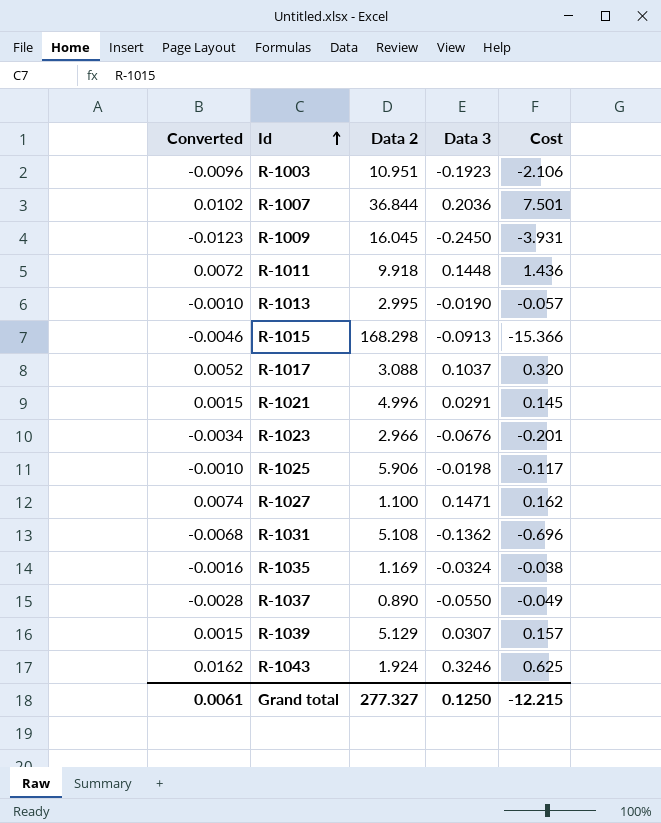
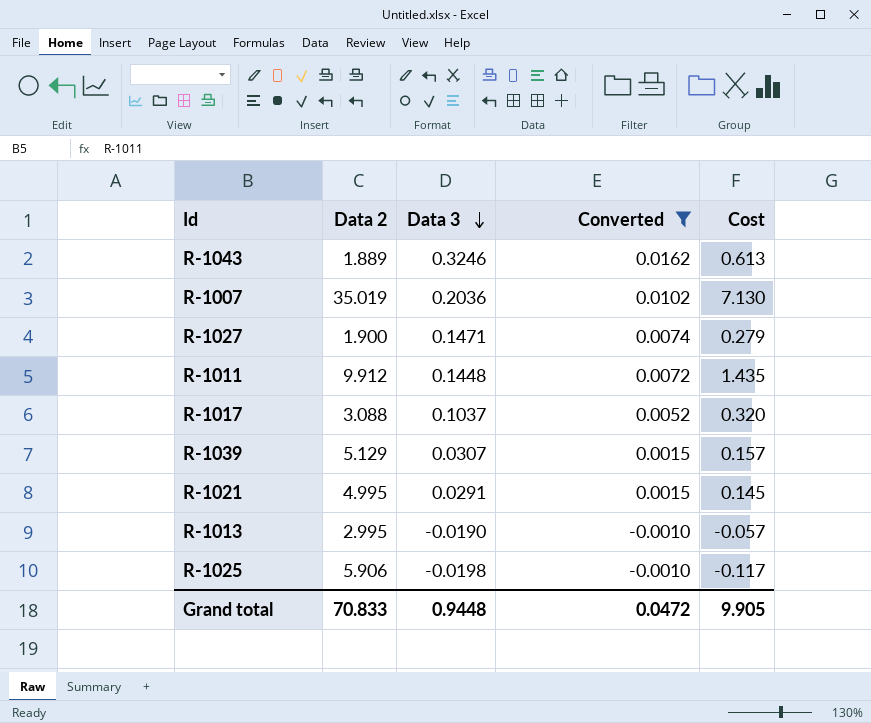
filter: none -> Converted >= -0.0010
row order: Id ascending -> Data 3 descending
column Converted | position: 1 -> 4
R-1043 | Data 2: 1.924 -> 1.889
R-1043 | Cost: 0.625 -> 0.613
R-1007 | Data 2: 36.844 -> 35.019
R-1007 | Cost: 7.501 -> 7.130
R-1027 | Data 2: 1.100 -> 1.900
R-1027 | Cost: 0.162 -> 0.279
R-1011 | Data 2: 9.918 -> 9.912
R-1011 | Cost: 1.436 -> 1.435
R-1021 | Data 2: 4.996 -> 4.995
Grand total | Data 2: 277.327 -> 70.833
Grand total | Data 3: 0.1250 -> 0.9448
Grand total | Converted: 0.0061 -> 0.0472
Grand total | Cost: -12.215 -> 9.905

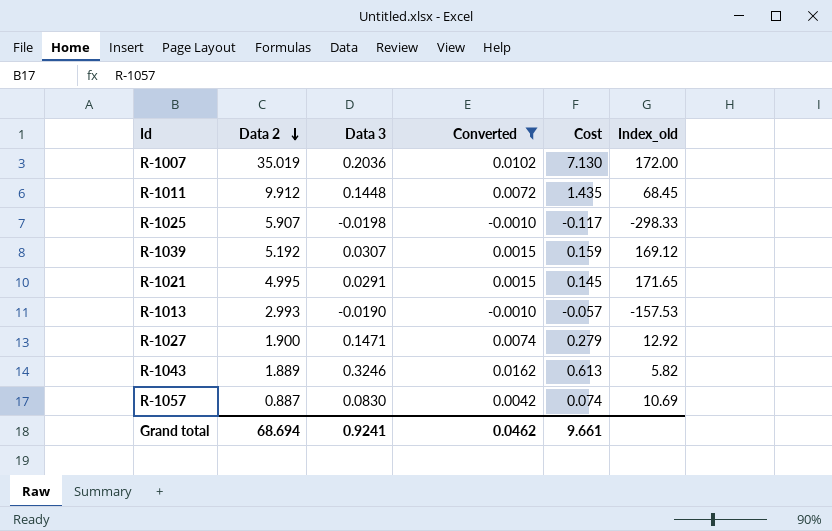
row order: Data 3 descending -> Data 2 descending
column Index_old | formula: none -> [Data 2] / [Data 3]
row R-1017: 3.088 | 0.1037 | 0.0052 | 0.320 -> none
R-1025 | Data 2: 5.906 -> 5.907
R-1039 | Data 2: 5.129 -> 5.192
R-1039 | Cost: 0.157 -> 0.159
R-1013 | Data 2: 2.995 -> 2.993
row R-1057: none -> 0.887 | 0.0830 | 0.0042 | 0.074 | 10.69
Grand total | Data 2: 70.833 -> 68.694
Grand total | Data 3: 0.9448 -> 0.9241
Grand total | Converted: 0.0472 -> 0.0462
Grand total | Cost: 9.905 -> 9.661

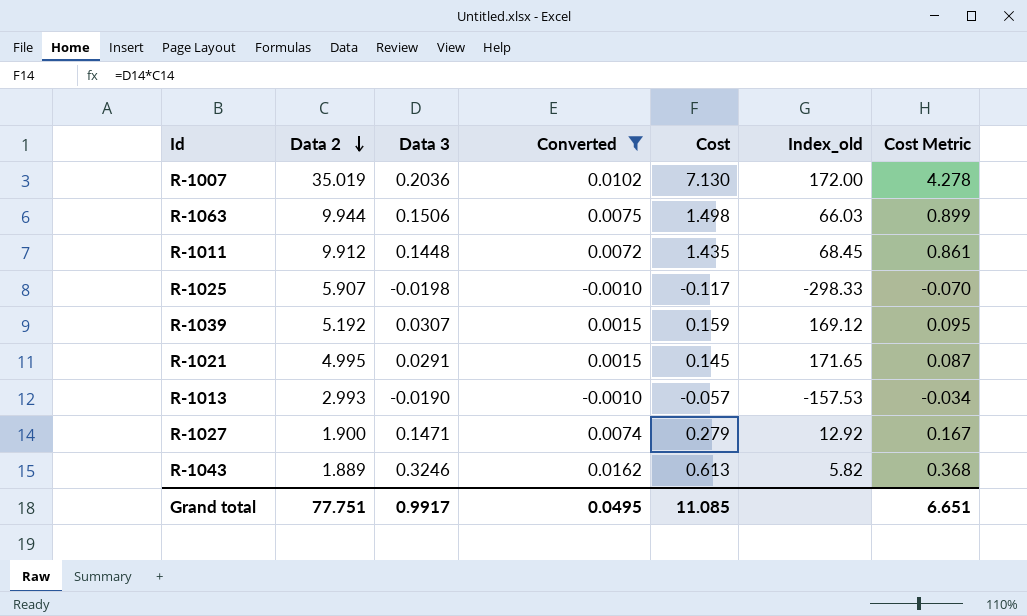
column Cost Metric | formula: none -> [Cost] * 0.6
row R-1057: 0.887 | 0.0830 | 0.0042 | 0.074 | 10.69 -> none
row R-1063: none -> 9.944 | 0.1506 | 0.0075 | 1.498 | 66.03 | 0.899
Grand total | Data 2: 68.694 -> 77.751
Grand total | Data 3: 0.9241 -> 0.9917
Grand total | Converted: 0.0462 -> 0.0495
Grand total | Cost: 9.661 -> 11.085

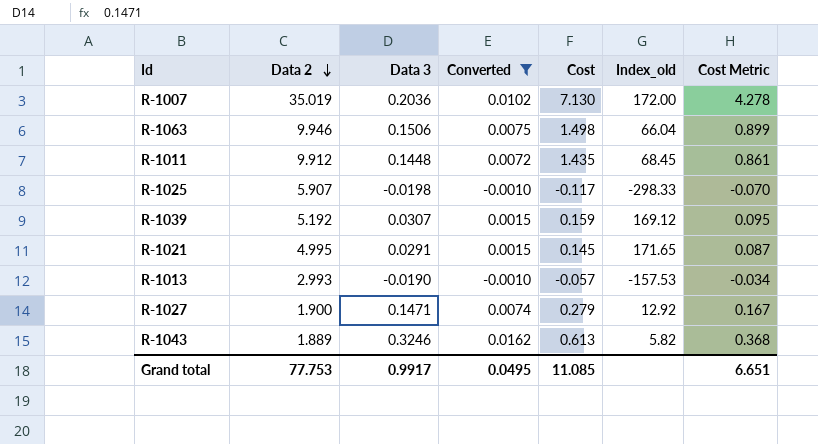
R-1063 | Data 2: 9.944 -> 9.946
R-1063 | Index_old: 66.03 -> 66.04
Grand total | Data 2: 77.751 -> 77.753

